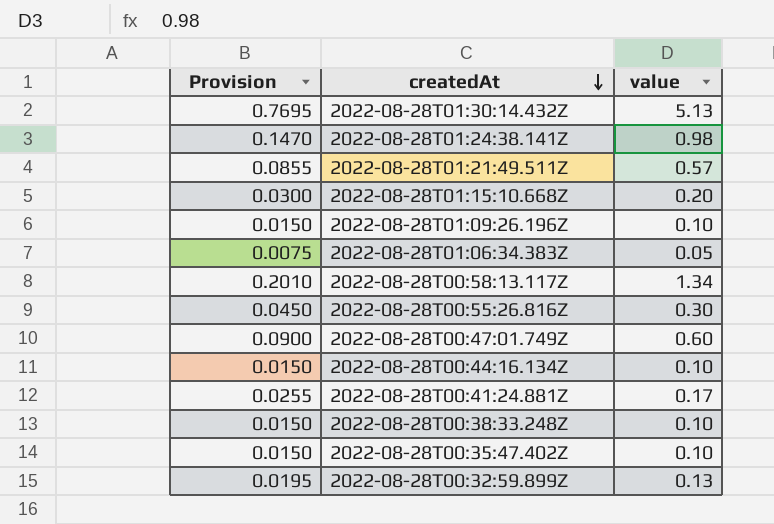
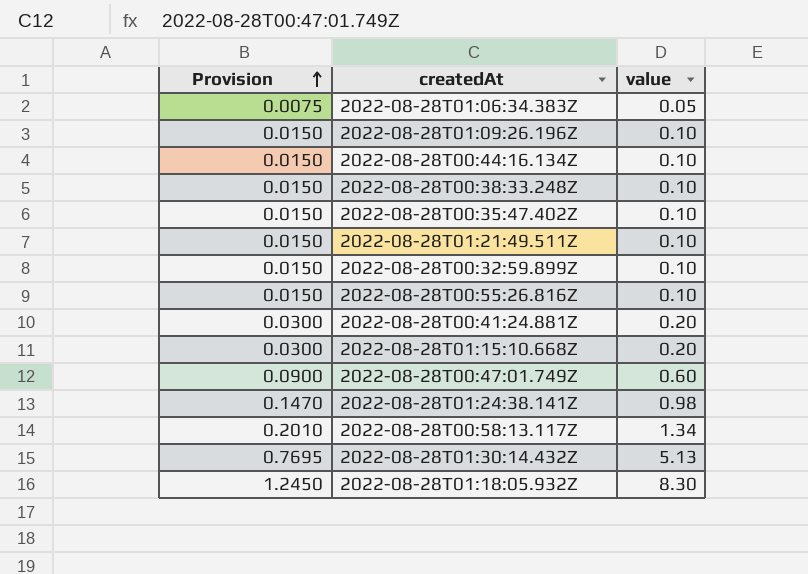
row order: createdAt descending -> Provision ascending
2022-08-28T01:21:49.511Z | Provision: 0.0855 -> 0.0150
2022-08-28T01:21:49.511Z | value: 0.57 -> 0.10
2022-08-28T00:32:59.899Z | Provision: 0.0195 -> 0.0150
2022-08-28T00:32:59.899Z | value: 0.13 -> 0.10
2022-08-28T00:55:26.816Z | Provision: 0.0450 -> 0.0150
2022-08-28T00:55:26.816Z | value: 0.30 -> 0.10
2022-08-28T00:41:24.881Z | Provision: 0.0255 -> 0.0300
2022-08-28T00:41:24.881Z | value: 0.17 -> 0.20
row 2022-08-28T01:18:05.932Z: none -> 1.2450 | 8.30

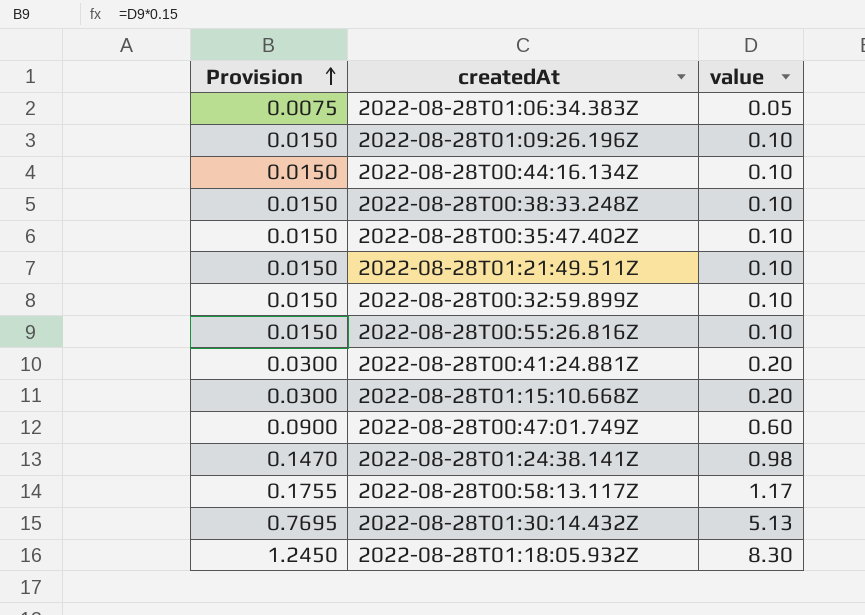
2022-08-28T00:58:13.117Z | Provision: 0.2010 -> 0.1755
2022-08-28T00:58:13.117Z | value: 1.34 -> 1.17

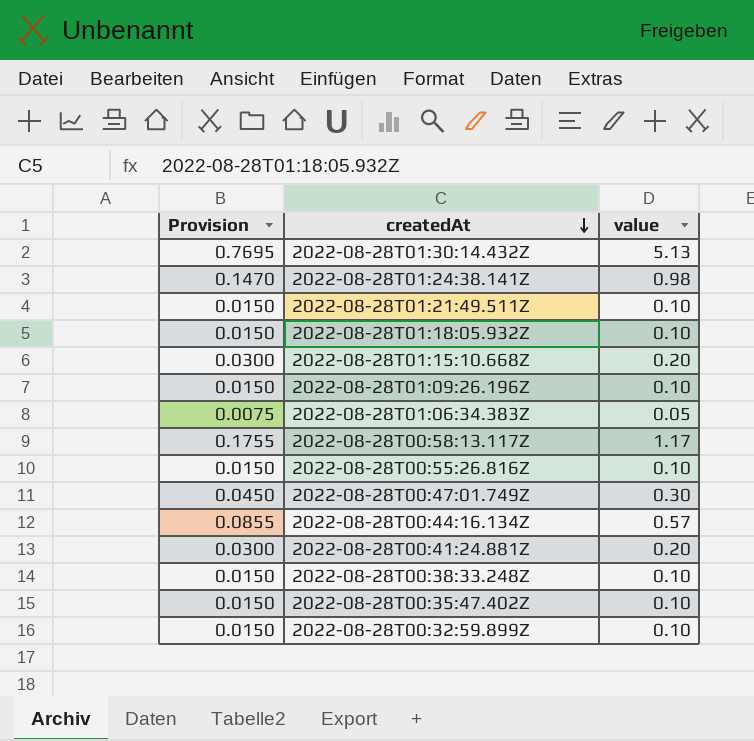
row order: Provision ascending -> createdAt descending
2022-08-28T01:18:05.932Z | Provision: 1.2450 -> 0.0150
2022-08-28T01:18:05.932Z | value: 8.30 -> 0.10
2022-08-28T00:47:01.749Z | Provision: 0.0900 -> 0.0450
2022-08-28T00:47:01.749Z | value: 0.60 -> 0.30
2022-08-28T00:44:16.134Z | Provision: 0.0150 -> 0.0855
2022-08-28T00:44:16.134Z | value: 0.10 -> 0.57

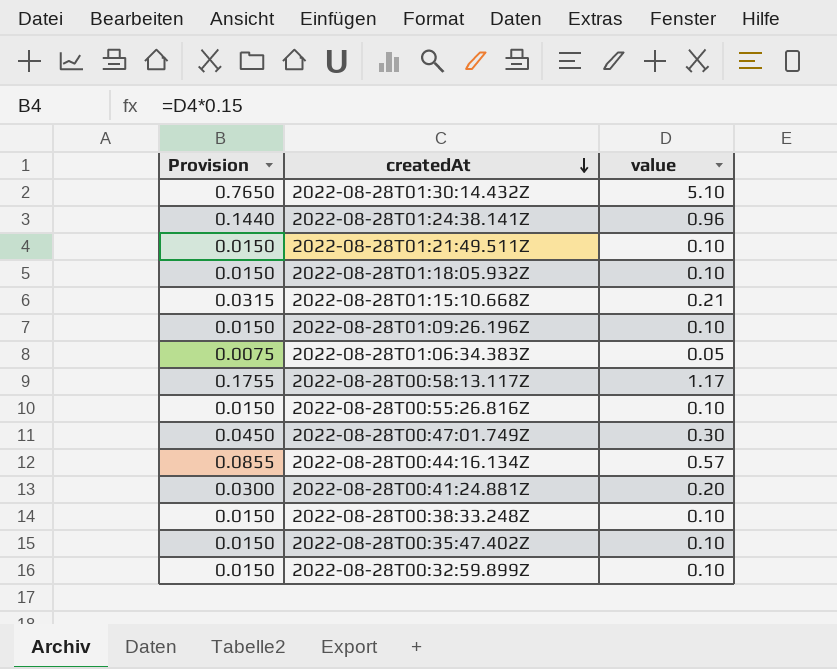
2022-08-28T01:30:14.432Z | Provision: 0.7695 -> 0.7650
2022-08-28T01:30:14.432Z | value: 5.13 -> 5.10
2022-08-28T01:24:38.141Z | Provision: 0.1470 -> 0.1440
2022-08-28T01:24:38.141Z | value: 0.98 -> 0.96
2022-08-28T01:15:10.668Z | Provision: 0.0300 -> 0.0315
2022-08-28T01:15:10.668Z | value: 0.20 -> 0.21

